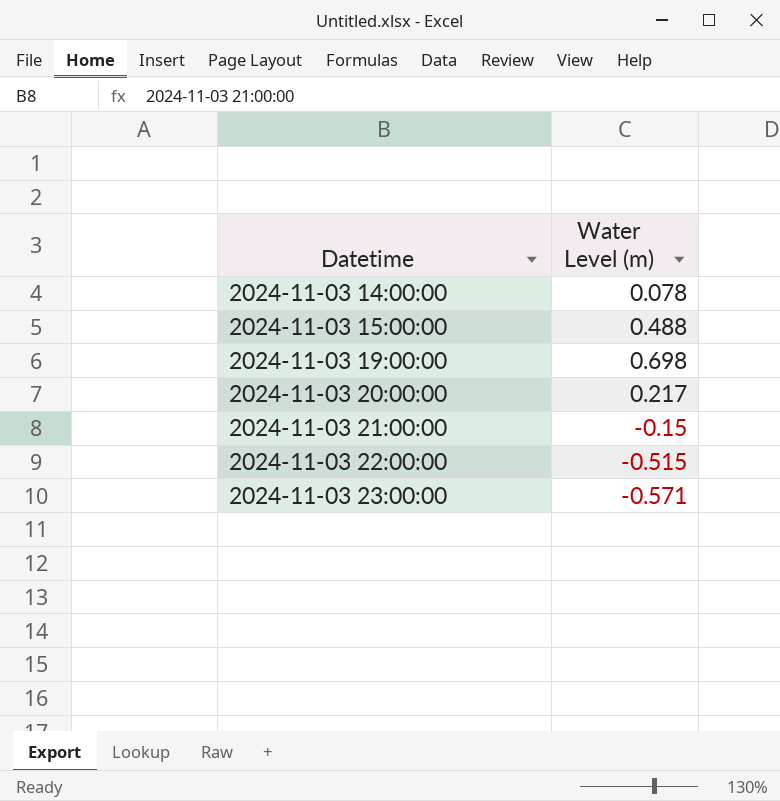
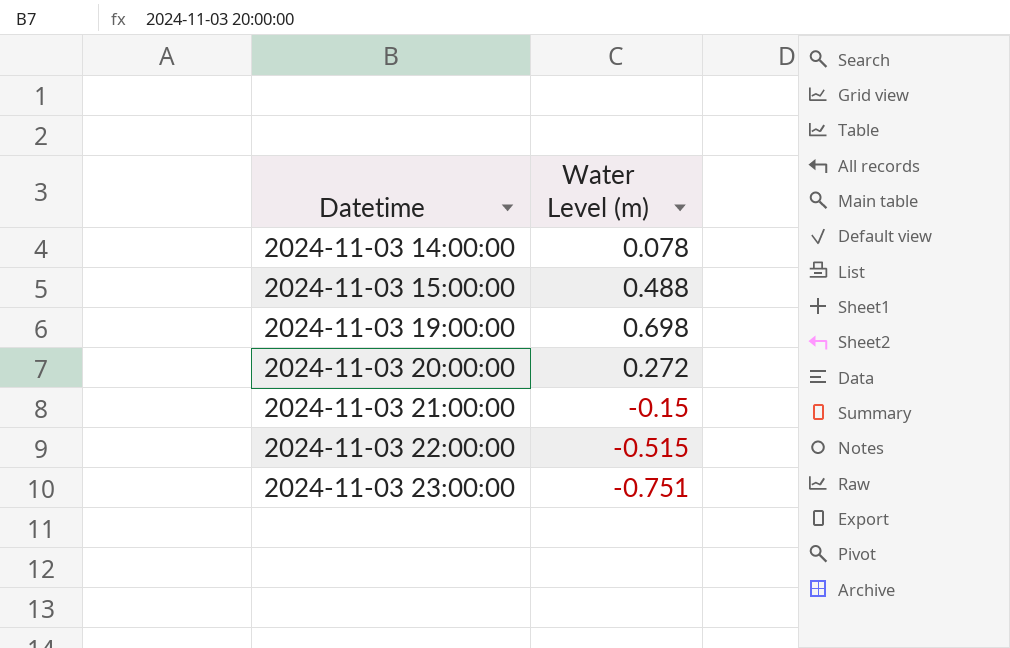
2024-11-03 20:00:00 | Water Level (m): 0.217 -> 0.272
2024-11-03 23:00:00 | Water Level (m): -0.571 -> -0.751

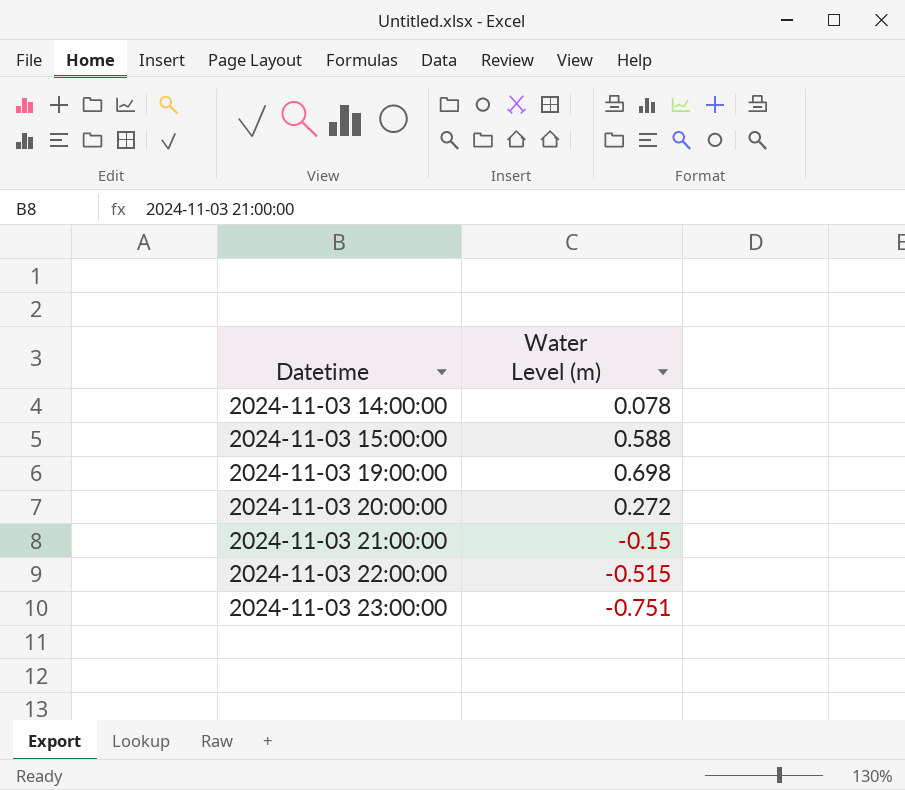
2024-11-03 15:00:00 | Water Level (m): 0.488 -> 0.588

